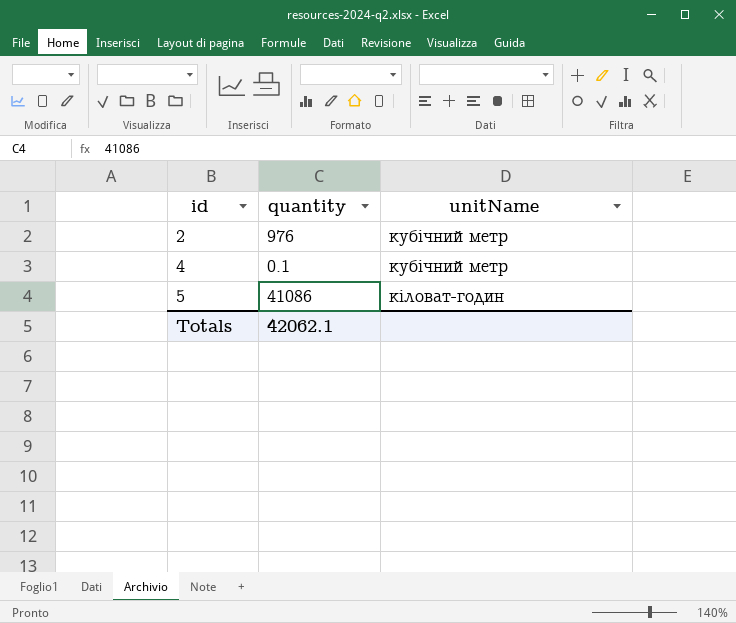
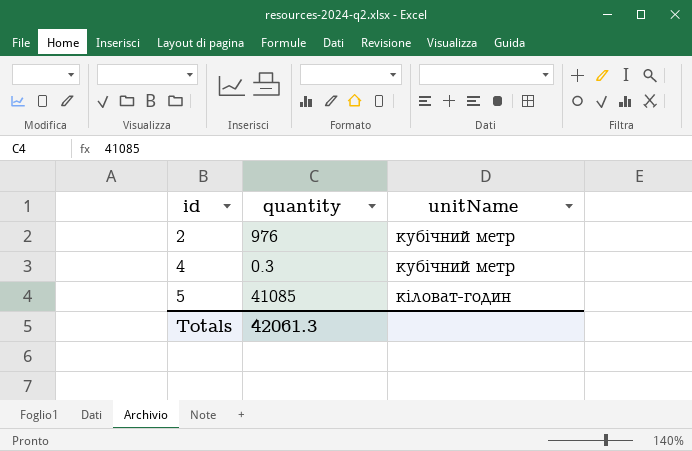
4 | quantity: 0.1 -> 0.3
5 | quantity: 41086 -> 41085
Totals | quantity: 42062.1 -> 42061.3

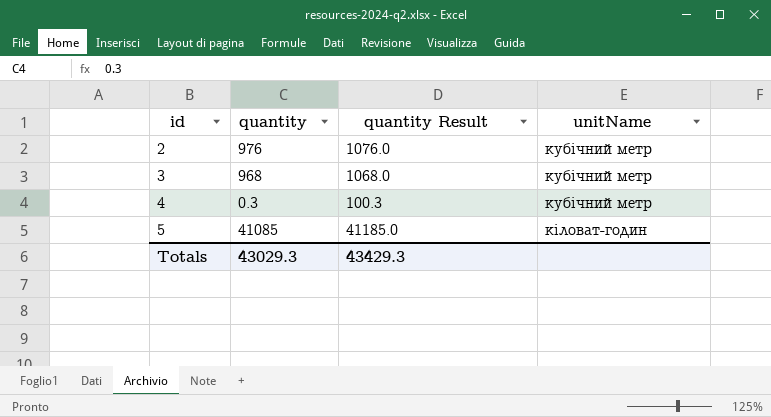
column quantity Result | formula: none -> [quantity] + 100
row 3: none -> 968 | 1068.0 | кубічний метр
Totals | quantity: 42061.3 -> 43029.3

